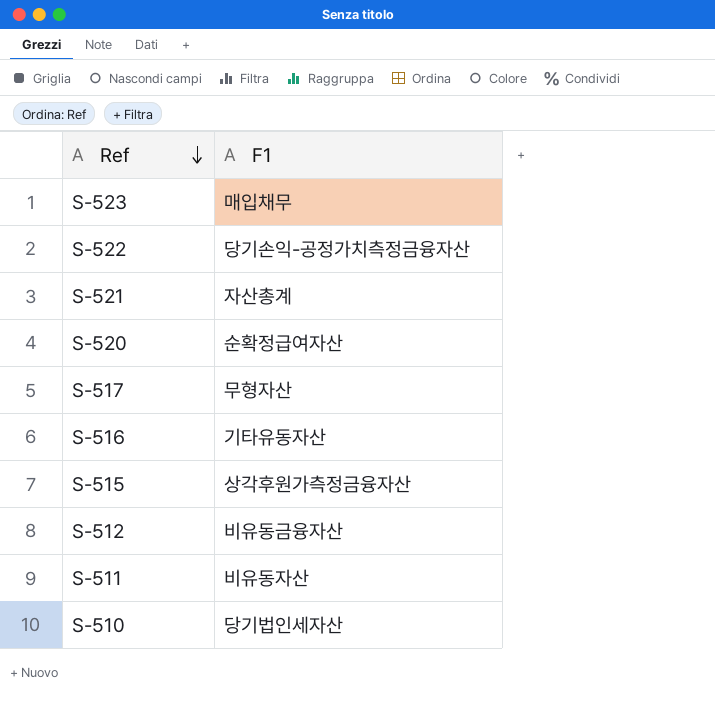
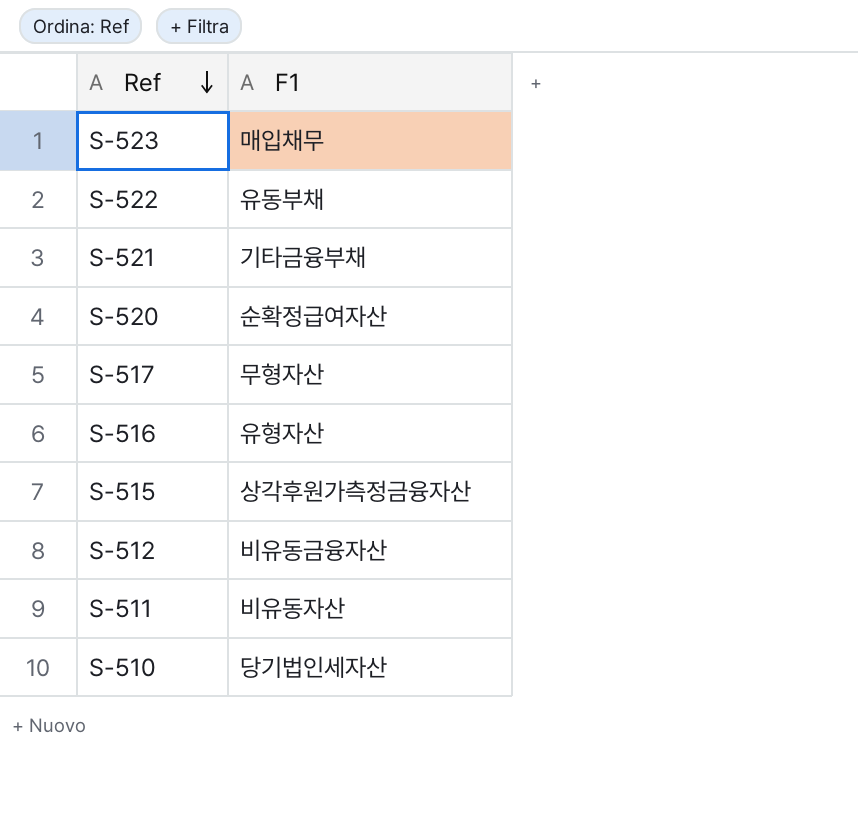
S-522 | F1: 당기손익-공정가치측정금융자산 -> 유동부채
S-521 | F1: 자산총계 -> 기타금융부채
S-516 | F1: 기타유동자산 -> 유형자산

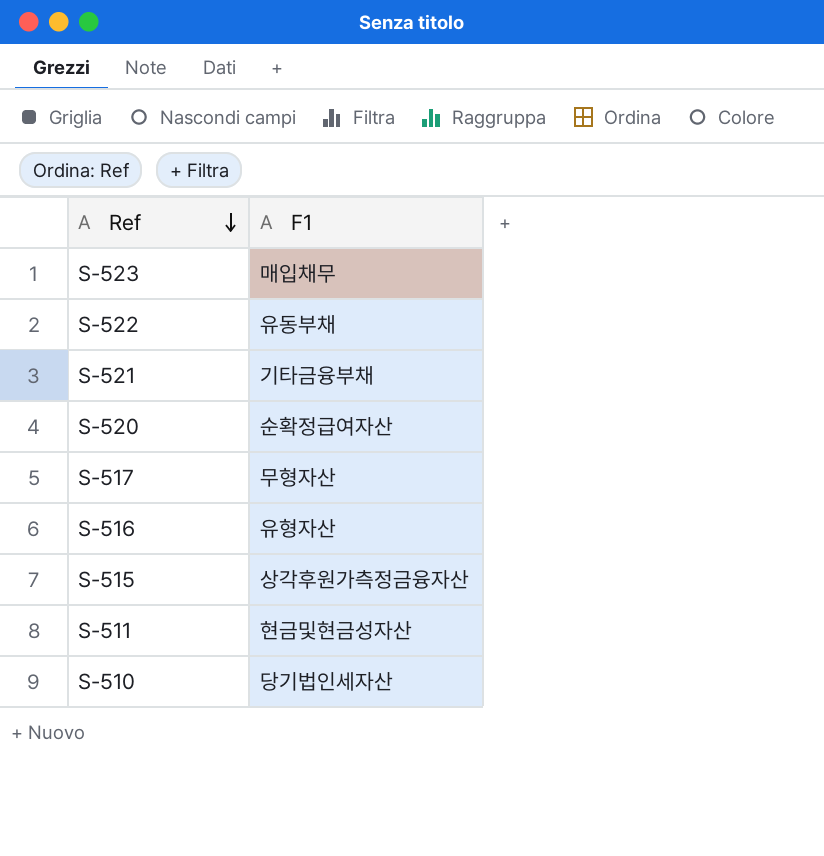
row S-512: 비유동금융자산 -> none
S-511 | F1: 비유동자산 -> 현금및현금성자산

